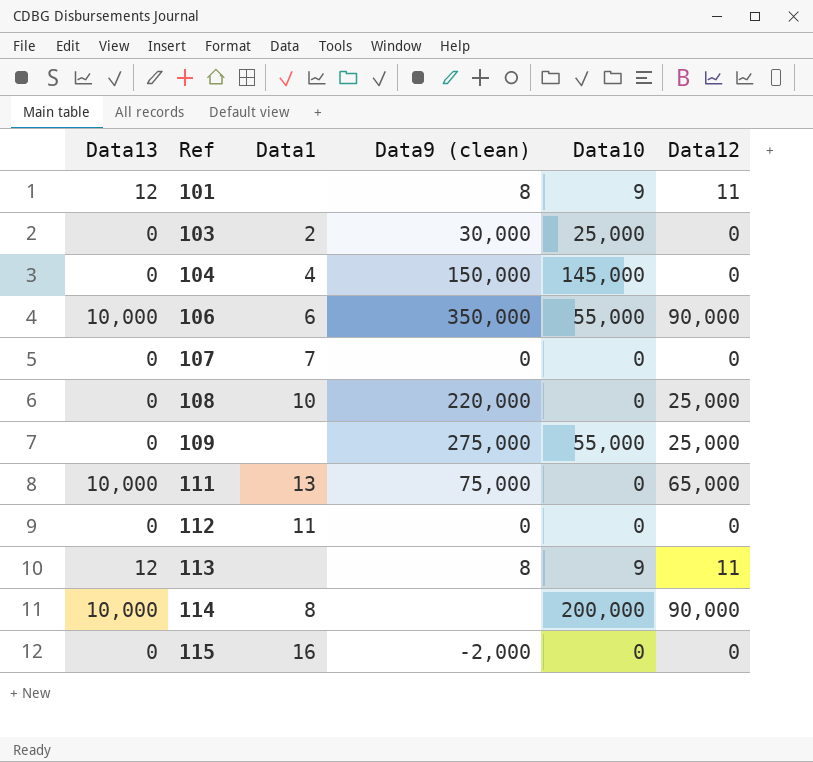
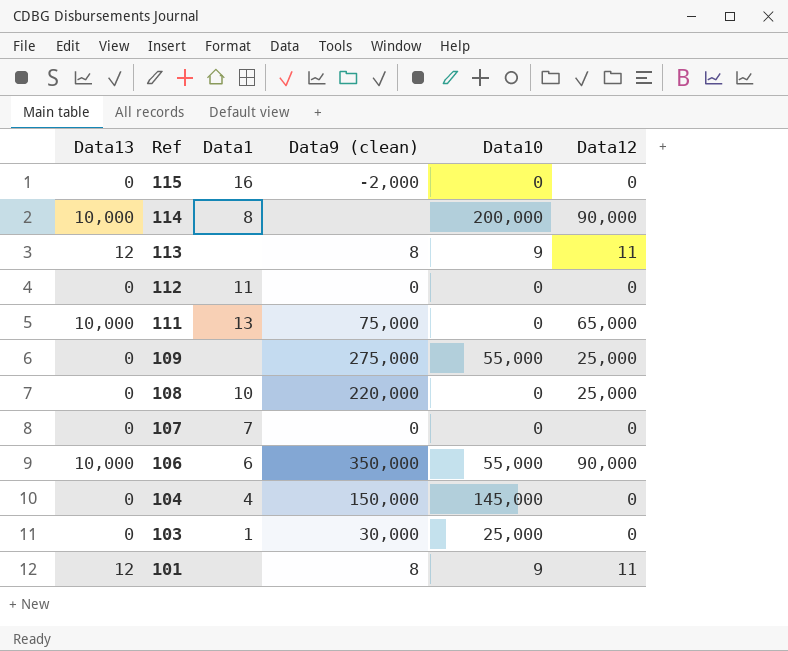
row order: Ref ascending -> Ref descending
103 | Data1: 2 -> 1

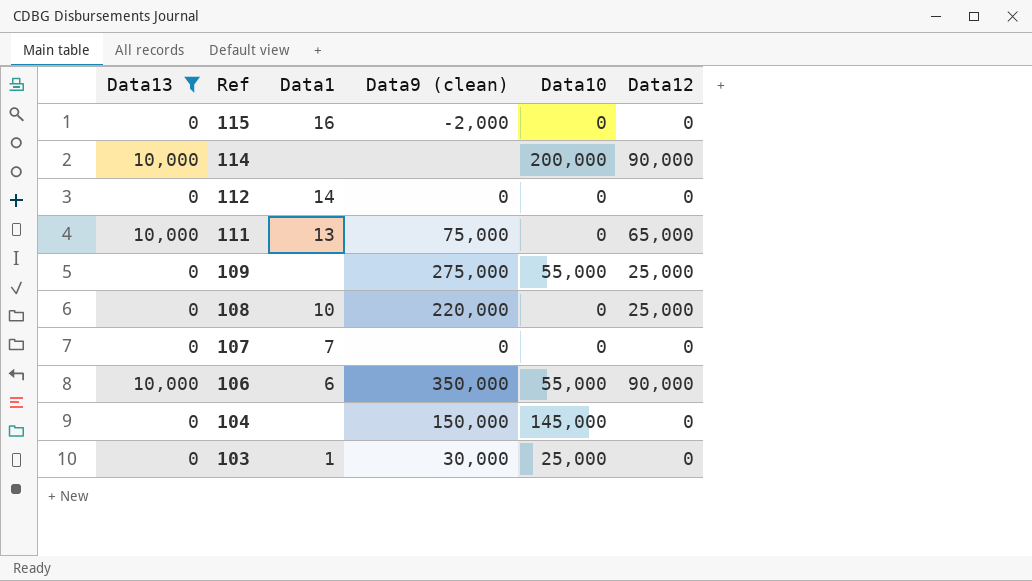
filter: none -> Data13 != 12
114 | Data1: 8 -> none
112 | Data1: 11 -> 14
104 | Data1: 4 -> none

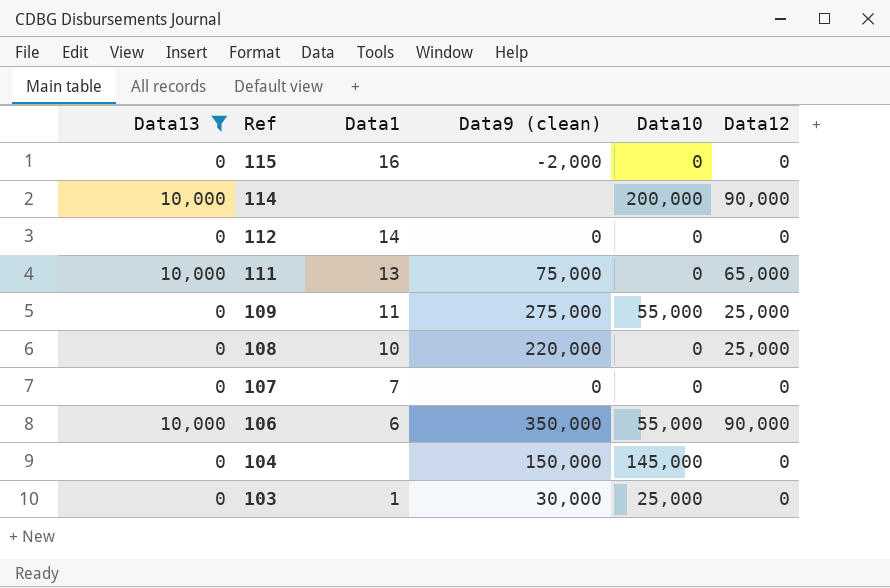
109 | Data1: none -> 11

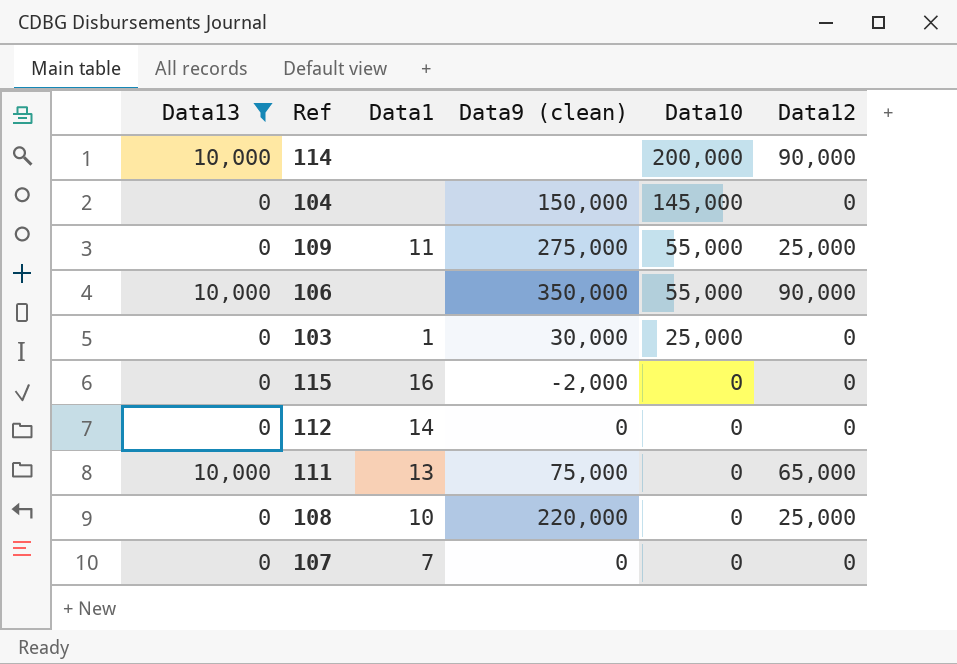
row order: Ref descending -> Data10 descending
106 | Data1: 6 -> none

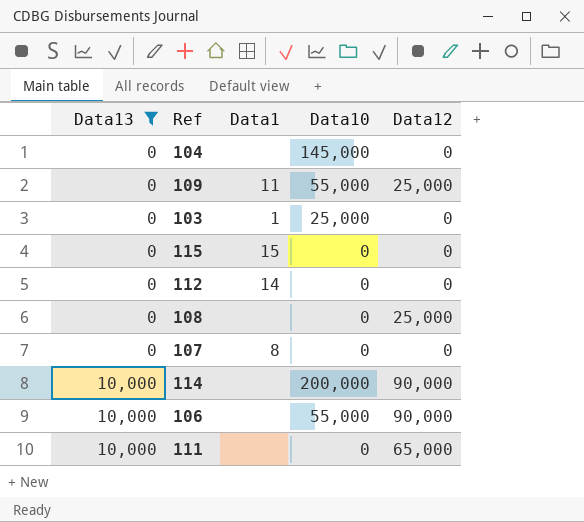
row order: Data10 descending -> Data13 ascending
column Data9 (clean) | position: 4 -> none
115 | Data1: 16 -> 15
108 | Data1: 10 -> none
107 | Data1: 7 -> 8
111 | Data1: 13 -> none

